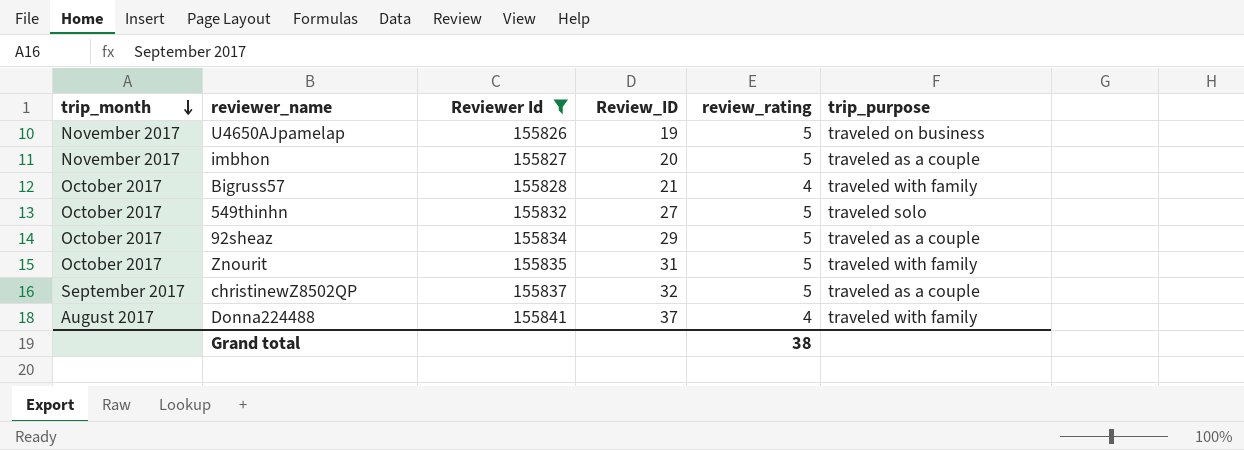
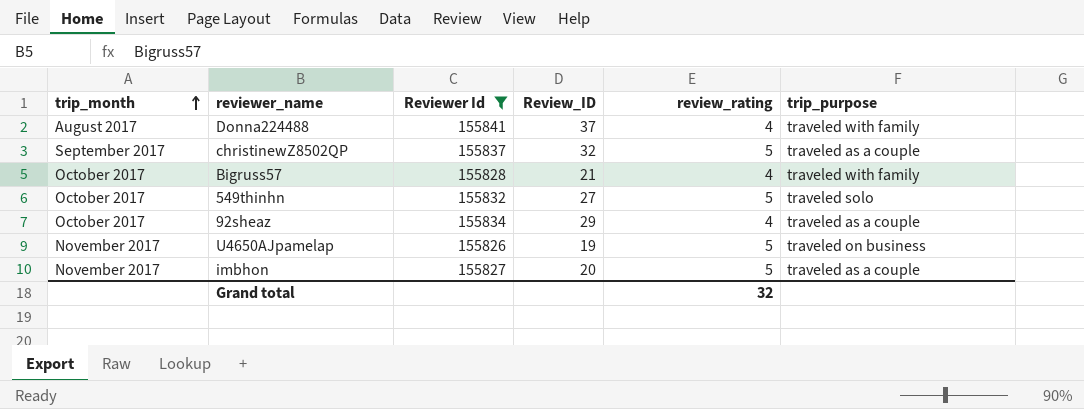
row order: trip_month descending -> trip_month ascending
row Znourit: October 2017 | 155835 | 31 | 5 | traveled with family -> none
92sheaz | review_rating: 5 -> 4
Grand total | review_rating: 38 -> 32

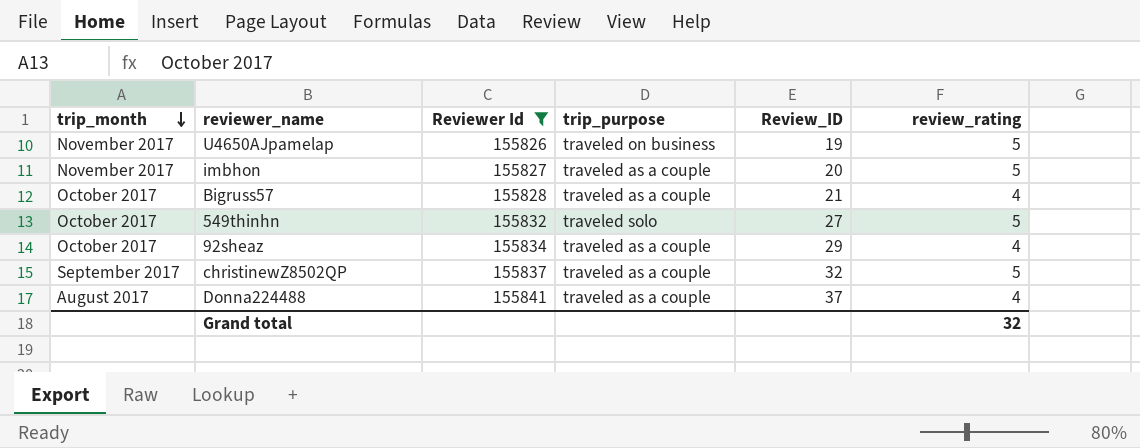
row order: trip_month ascending -> trip_month descending
column trip_purpose | position: 6 -> 4
Bigruss57 | trip_purpose: traveled with family -> traveled as a couple
Donna224488 | trip_purpose: traveled with family -> traveled as a couple

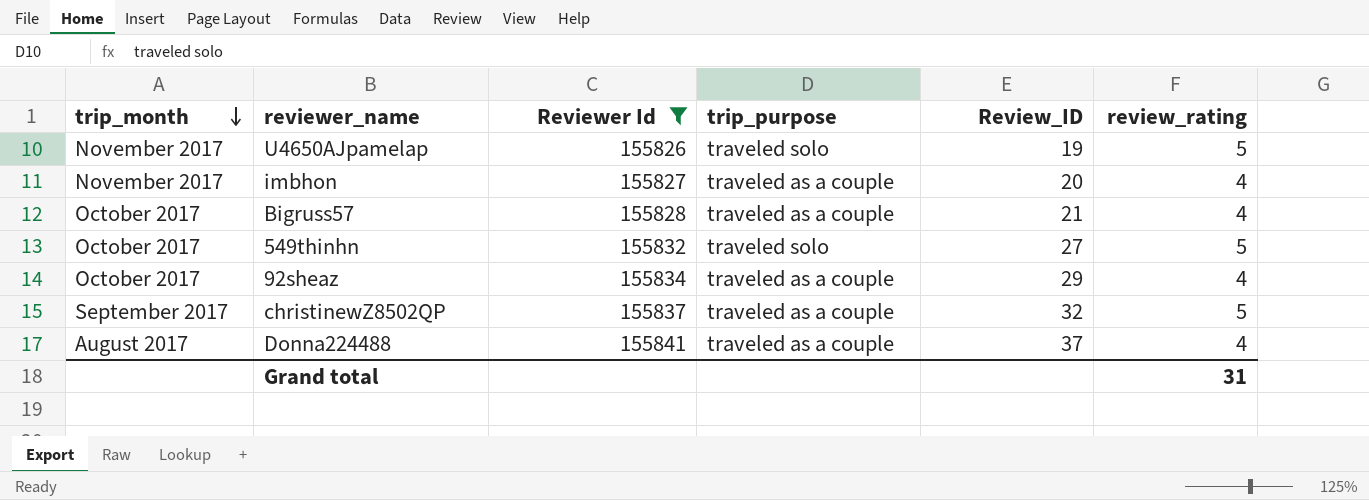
U4650AJpamelap | trip_purpose: traveled on business -> traveled solo
imbhon | review_rating: 5 -> 4
Grand total | review_rating: 32 -> 31

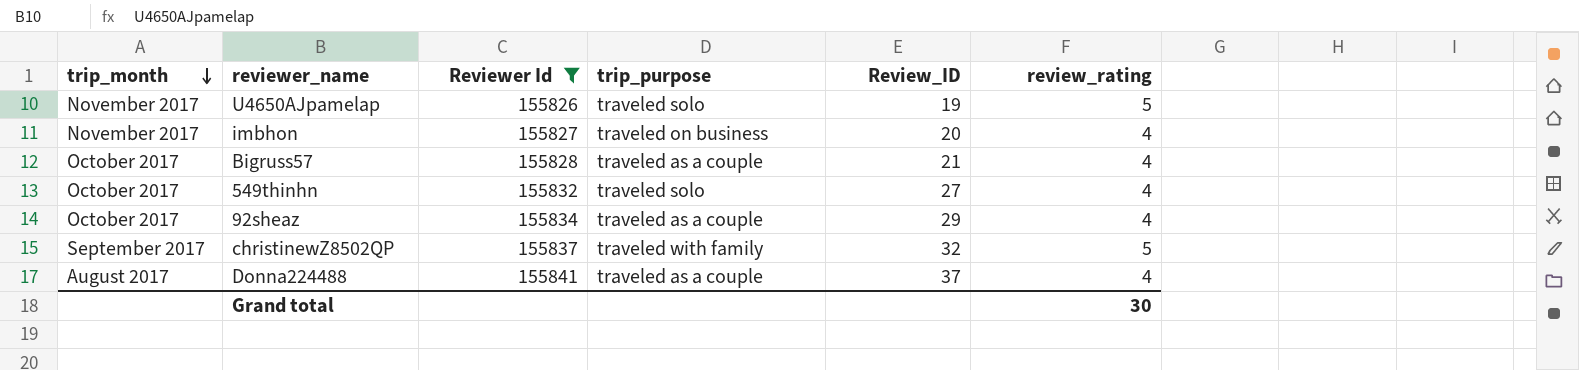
imbhon | trip_purpose: traveled as a couple -> traveled on business
549thinhn | review_rating: 5 -> 4
christinewZ8502QP | trip_purpose: traveled as a couple -> traveled with family
Grand total | review_rating: 31 -> 30

